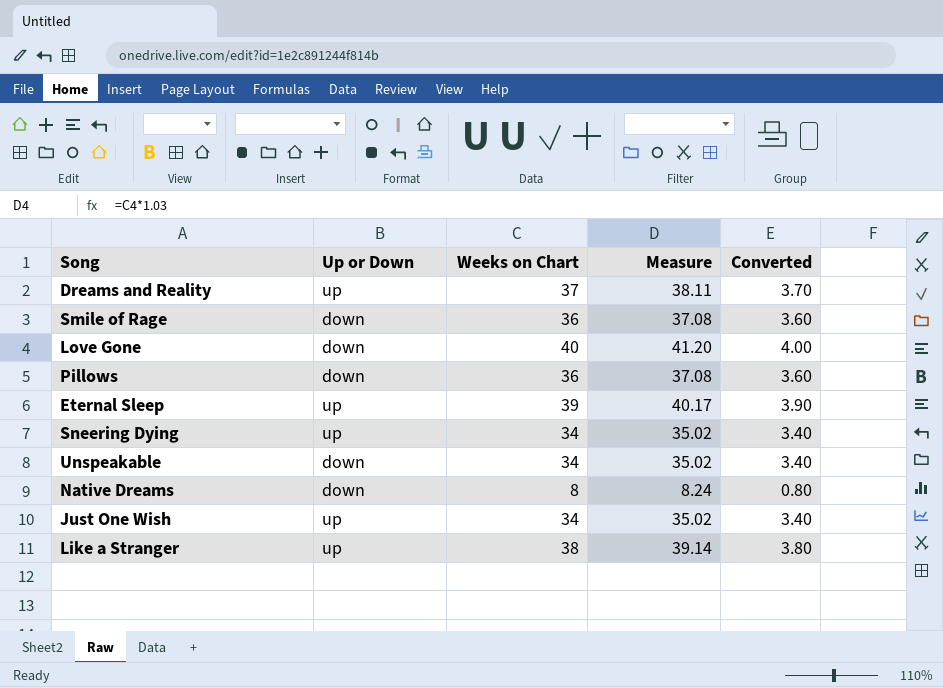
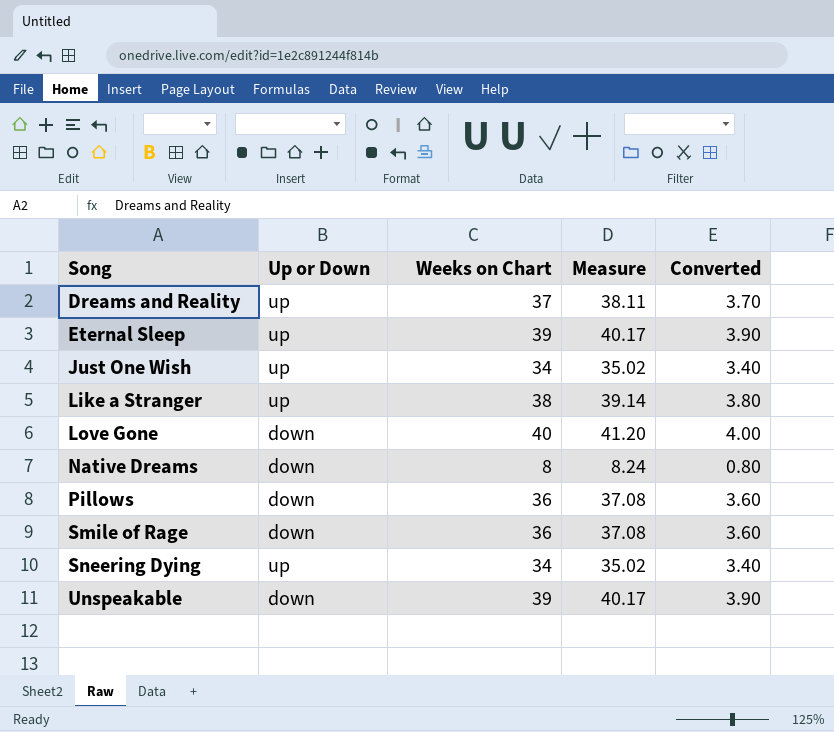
row order: none -> Song ascending
Unspeakable | Weeks on Chart: 34 -> 39
Unspeakable | Measure: 35.02 -> 40.17
Unspeakable | Converted: 3.40 -> 3.90

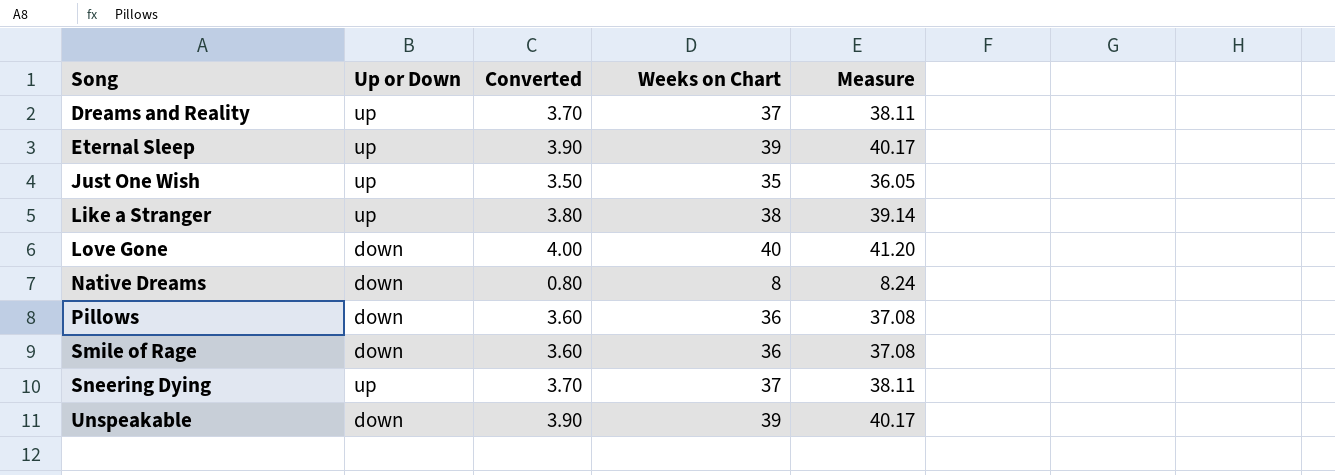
column Converted | position: 5 -> 3
Just One Wish | Converted: 3.40 -> 3.50
Just One Wish | Weeks on Chart: 34 -> 35
Just One Wish | Measure: 35.02 -> 36.05
Sneering Dying | Converted: 3.40 -> 3.70
Sneering Dying | Weeks on Chart: 34 -> 37
Sneering Dying | Measure: 35.02 -> 38.11

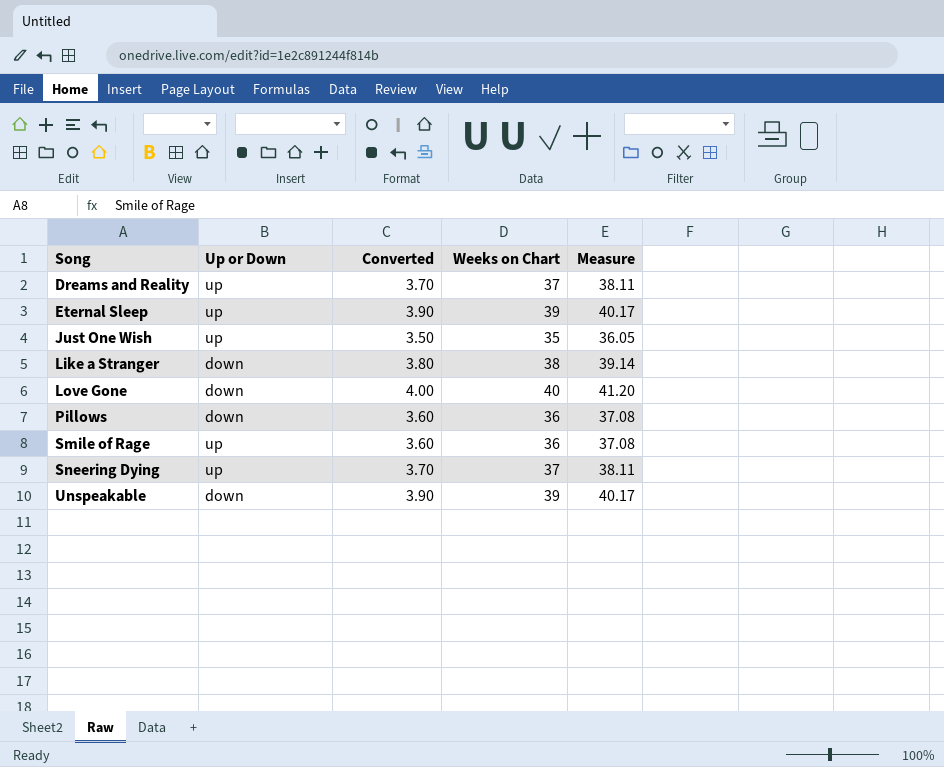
row Native Dreams: down | 0.80 | 8 | 8.24 -> none
Like a Stranger | Up or Down: up -> down
Smile of Rage | Up or Down: down -> up

